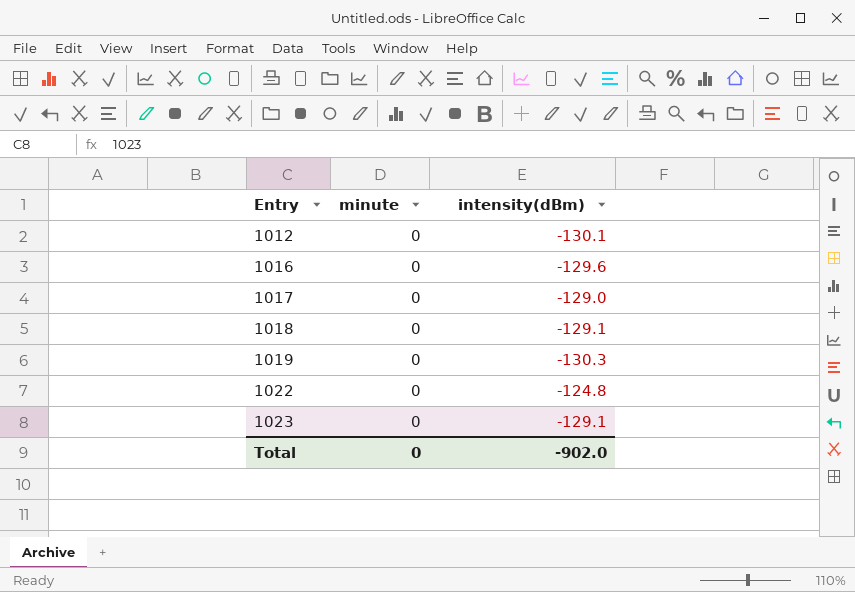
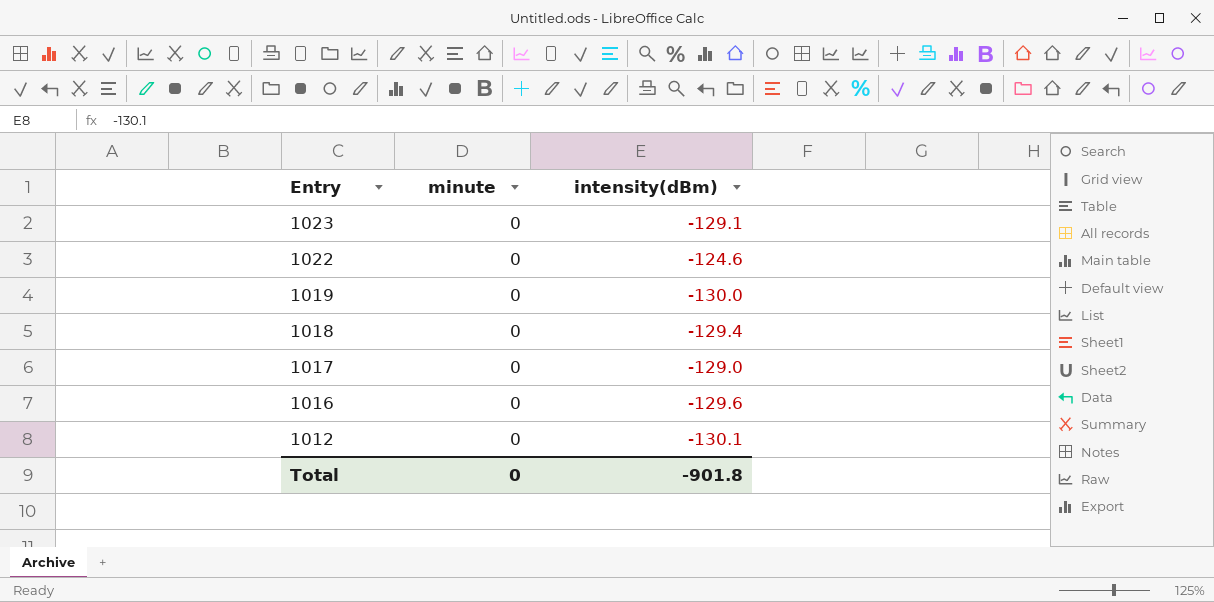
row order: Entry ascending -> Entry descending
1022 | intensity(dBm): -124.8 -> -124.6
1019 | intensity(dBm): -130.3 -> -130.0
1018 | intensity(dBm): -129.1 -> -129.4
Total | intensity(dBm): -902.0 -> -901.8

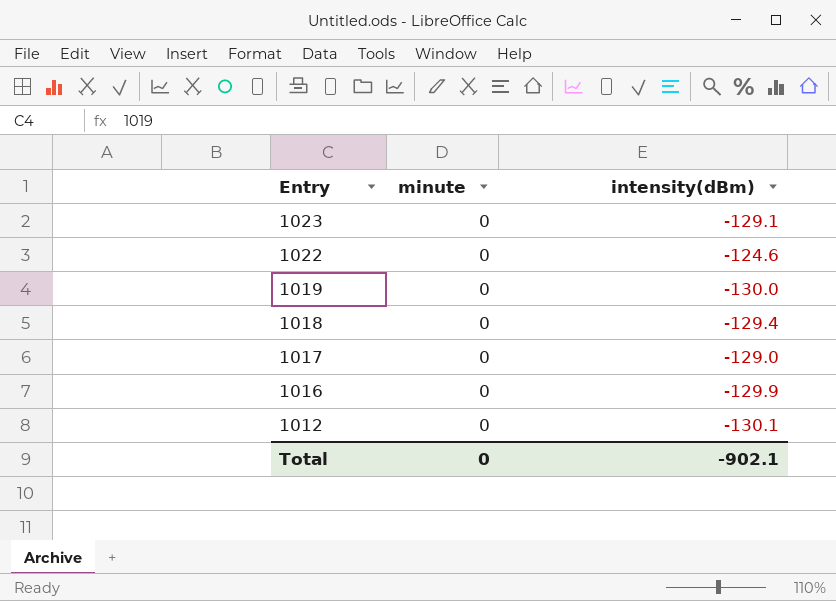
1016 | intensity(dBm): -129.6 -> -129.9
Total | intensity(dBm): -901.8 -> -902.1

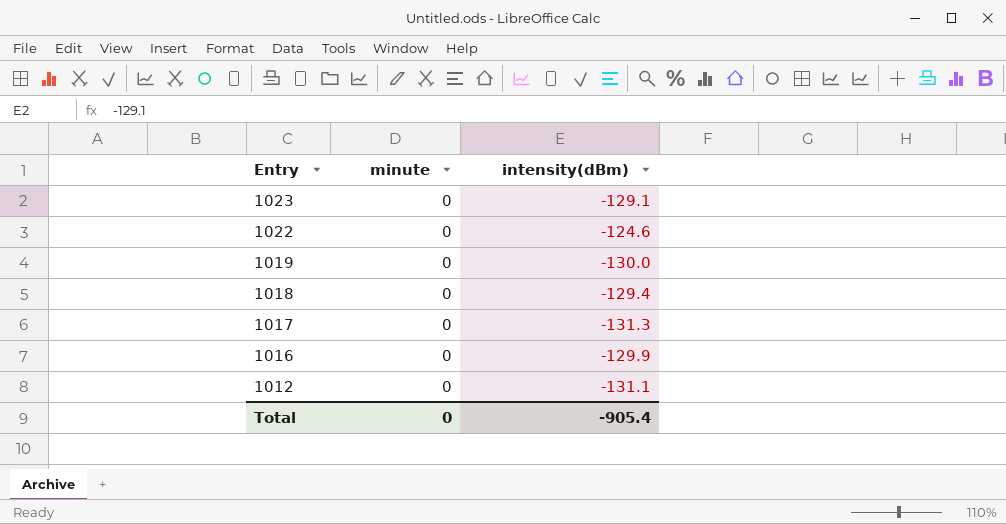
1017 | intensity(dBm): -129.0 -> -131.3
1012 | intensity(dBm): -130.1 -> -131.1
Total | intensity(dBm): -902.1 -> -905.4

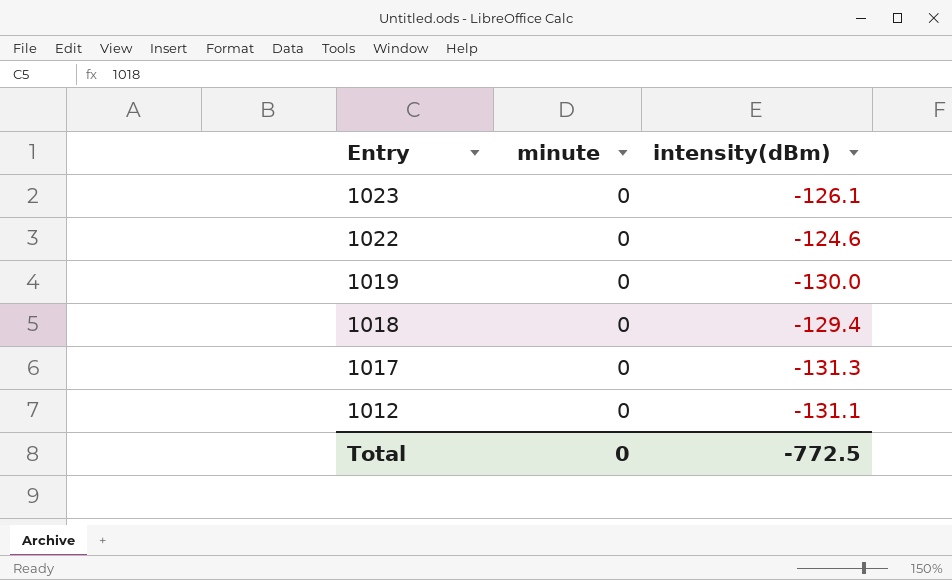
row 1016: 0 | -129.9 -> none
1023 | intensity(dBm): -129.1 -> -126.1
Total | intensity(dBm): -905.4 -> -772.5

